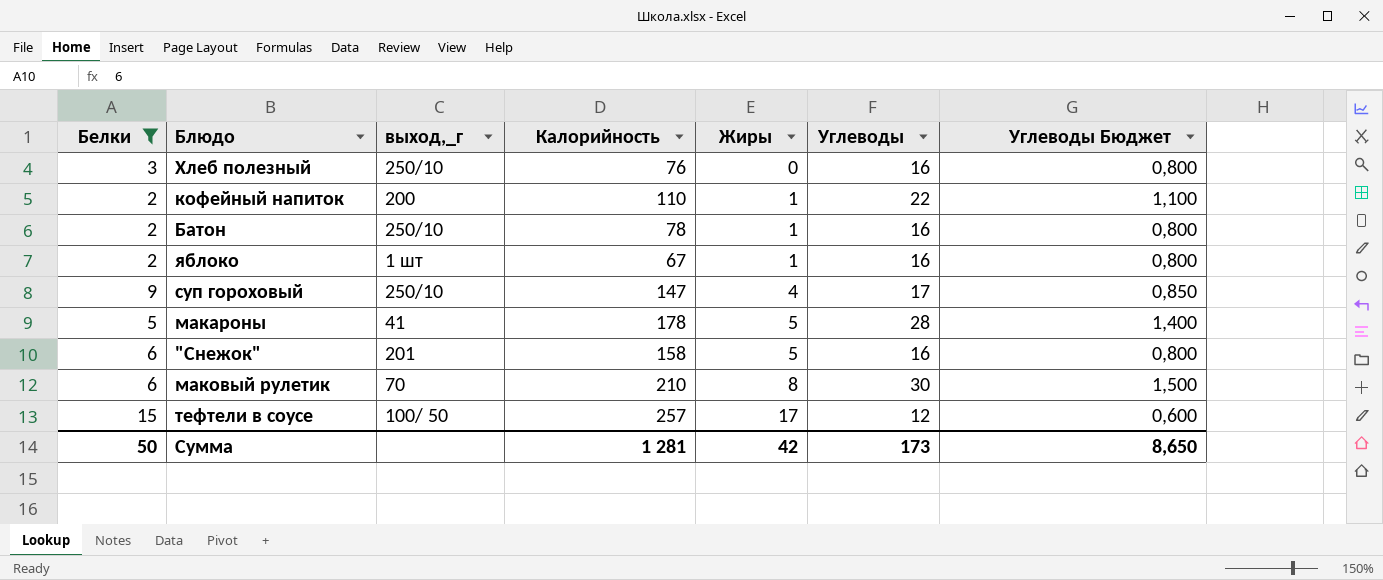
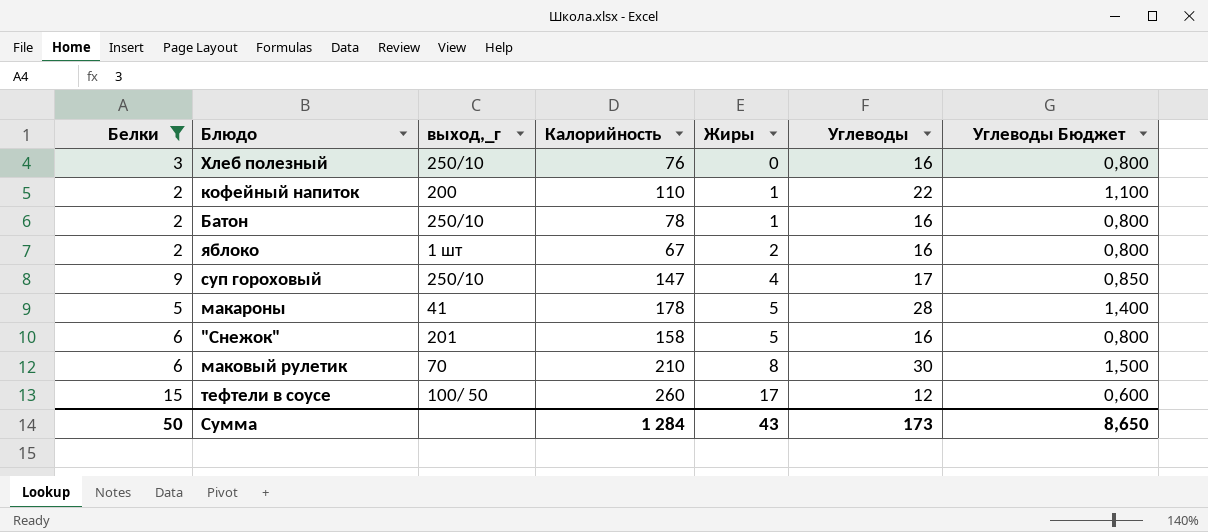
яблоко | Жиры: 1 -> 2
тефтели в соусе | Калорийность: 257 -> 260
Сумма | Калорийность: 1 281 -> 1 284
Сумма | Жиры: 42 -> 43

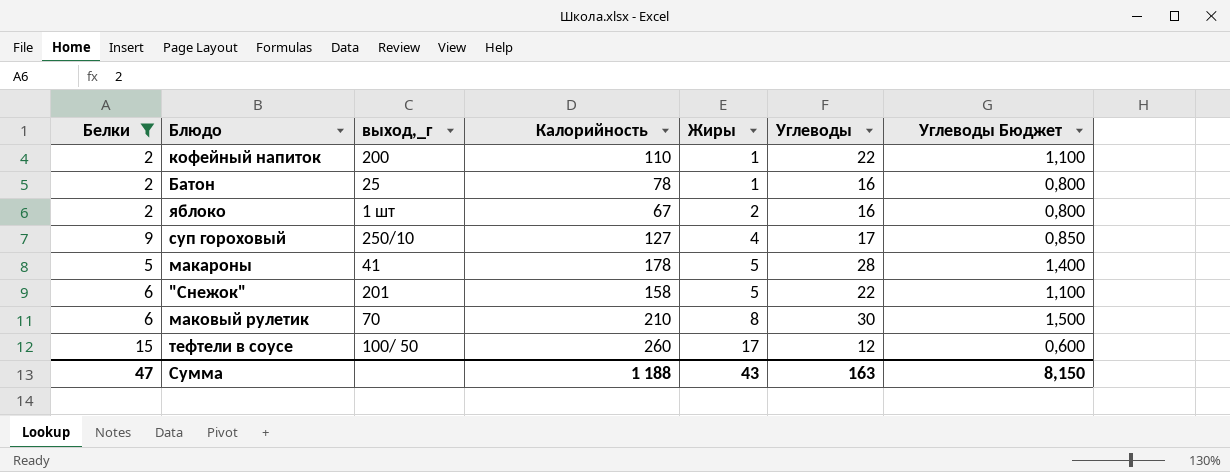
row Хлеб полезный: 3 | 250/10 | 76 | 0 | 16 | 0,800 -> none
Батон | выход,_г: 250/10 -> 25
суп гороховый | Калорийность: 147 -> 127
"Снежок" | Углеводы: 16 -> 22
"Снежок" | Углеводы Бюджет: 0,800 -> 1,100
Сумма | Белки: 50 -> 47
Сумма | Калорийность: 1 284 -> 1 188
Сумма | Углеводы: 173 -> 163
Сумма | Углеводы Бюджет: 8,650 -> 8,150

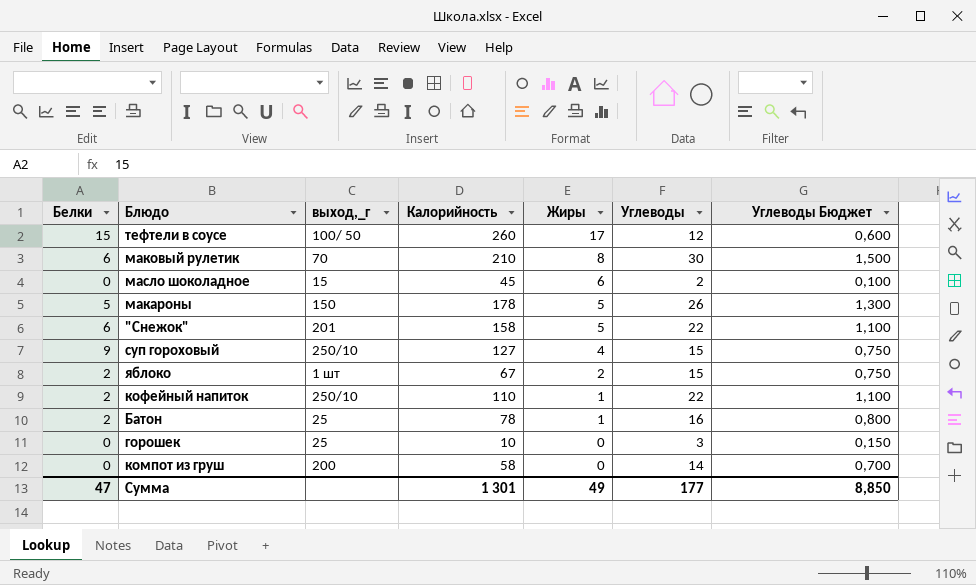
filter: Белки != 0 -> none
row order: Жиры ascending -> Жиры descending
макароны | выход,_г: 41 -> 150
макароны | Углеводы: 28 -> 26
макароны | Углеводы Бюджет: 1,400 -> 1,300
суп гороховый | Углеводы: 17 -> 15
суп гороховый | Углеводы Бюджет: 0,850 -> 0,750
яблоко | Углеводы: 16 -> 15
яблоко | Углеводы Бюджет: 0,800 -> 0,750
кофейный напиток | выход,_г: 200 -> 250/10
Сумма | Калорийность: 1 188 -> 1 301
Сумма | Жиры: 43 -> 49
Сумма | Углеводы: 163 -> 177
Сумма | Углеводы Бюджет: 8,150 -> 8,850

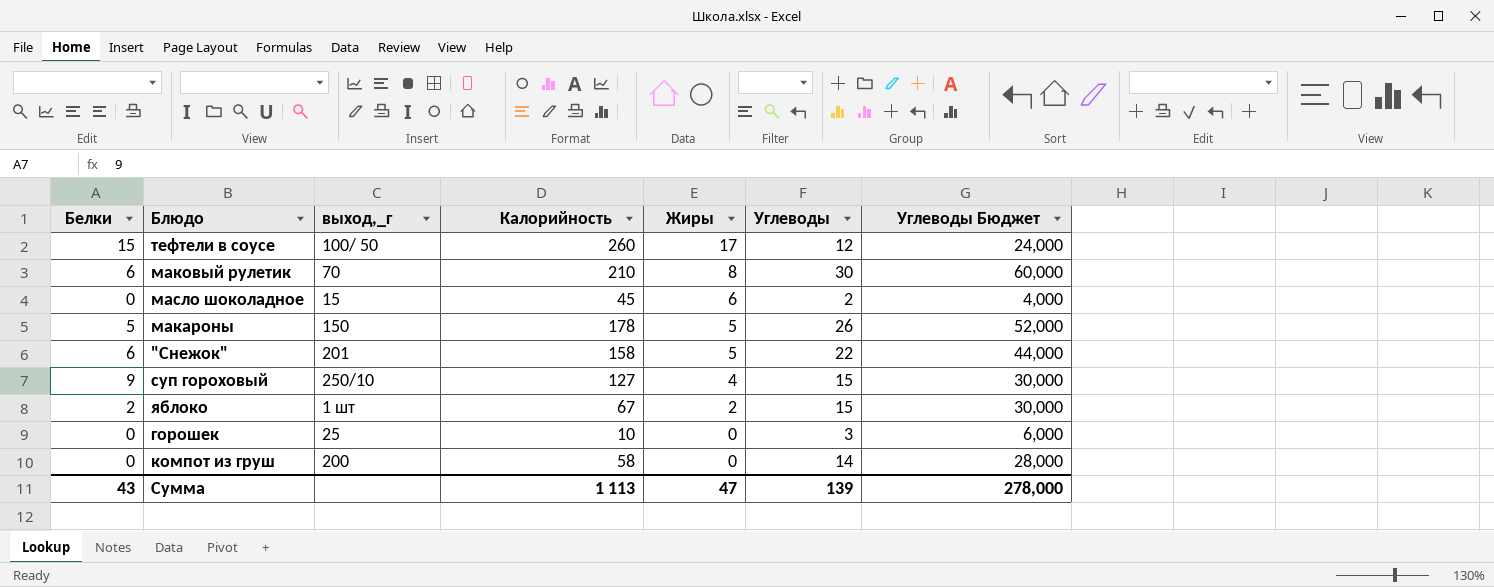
column Углеводы Бюджет | formula: [Углеводы] * 0,05 -> [Углеводы] * 2
row кофейный напиток: 2 | 250/10 | 110 | 1 | 22 | 1,100 -> none
row Батон: 2 | 25 | 78 | 1 | 16 | 0,800 -> none
Сумма | Белки: 47 -> 43
Сумма | Калорийность: 1 301 -> 1 113
Сумма | Жиры: 49 -> 47
Сумма | Углеводы: 177 -> 139
Сумма | Углеводы Бюджет: 8,850 -> 278,000

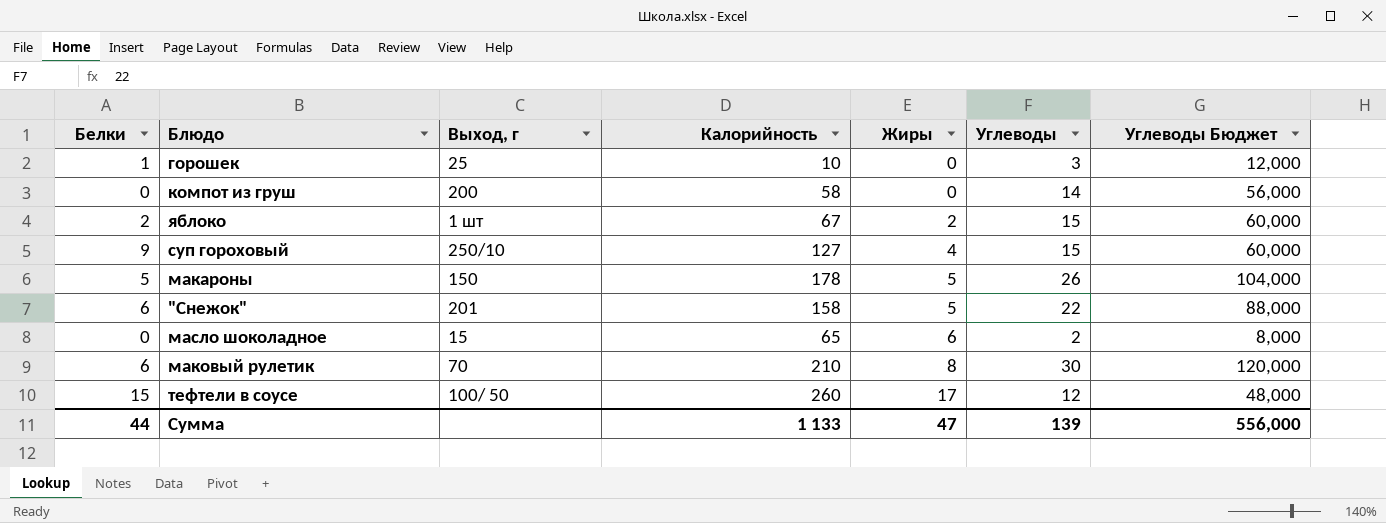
row order: Жиры descending -> Жиры ascending
column name: выход,_г -> Выход, г
column Углеводы Бюджет | formula: [Углеводы] * 2 -> [Углеводы] * 4
горошек | Белки: 0 -> 1
масло шоколадное | Калорийность: 45 -> 65
Сумма | Белки: 43 -> 44
Сумма | Калорийность: 1 113 -> 1 133
Сумма | Углеводы Бюджет: 278,000 -> 556,000

